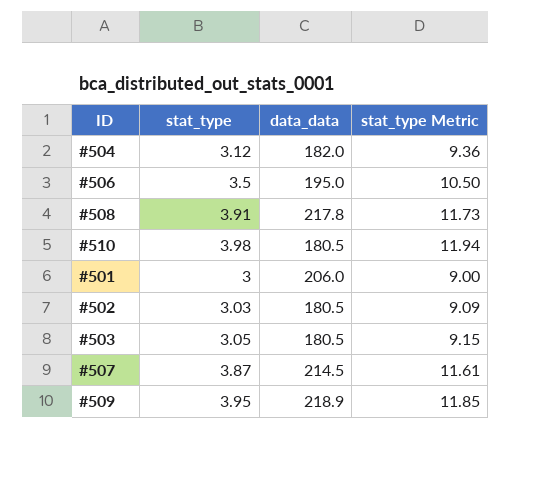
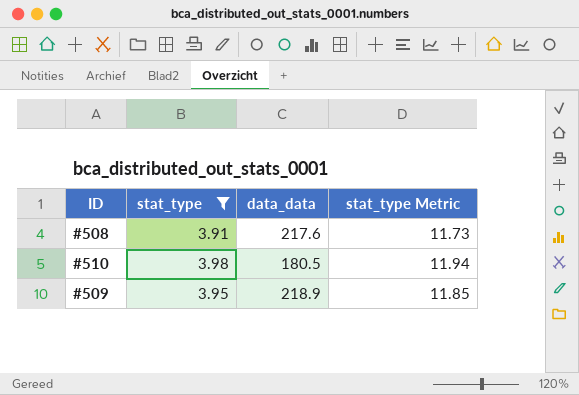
filter: none -> stat_type >= 3.91
#508 | data_data: 217.8 -> 217.6

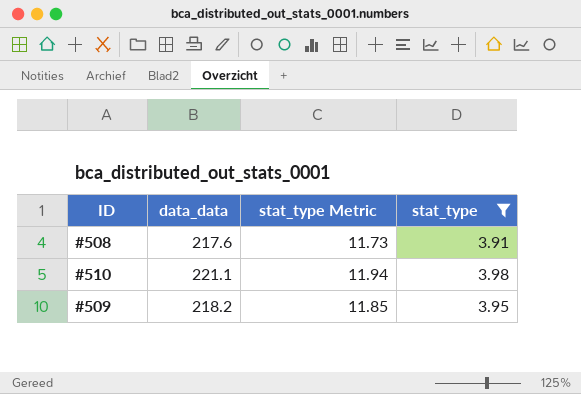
column stat_type | position: 2 -> 4
#510 | data_data: 180.5 -> 221.1
#509 | data_data: 218.9 -> 218.2

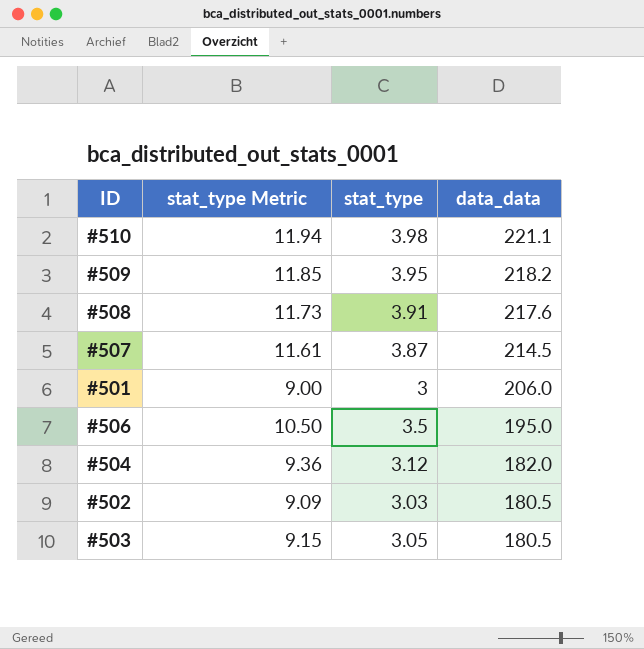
filter: stat_type >= 3.91 -> none
row order: none -> data_data descending
column data_data | position: 2 -> 4

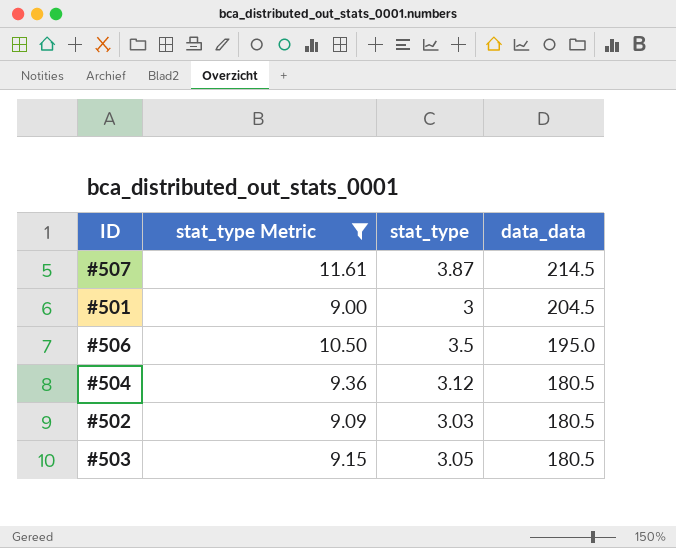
filter: none -> stat_type Metric <= 11.61
#501 | data_data: 206.0 -> 204.5
#504 | data_data: 182.0 -> 180.5

